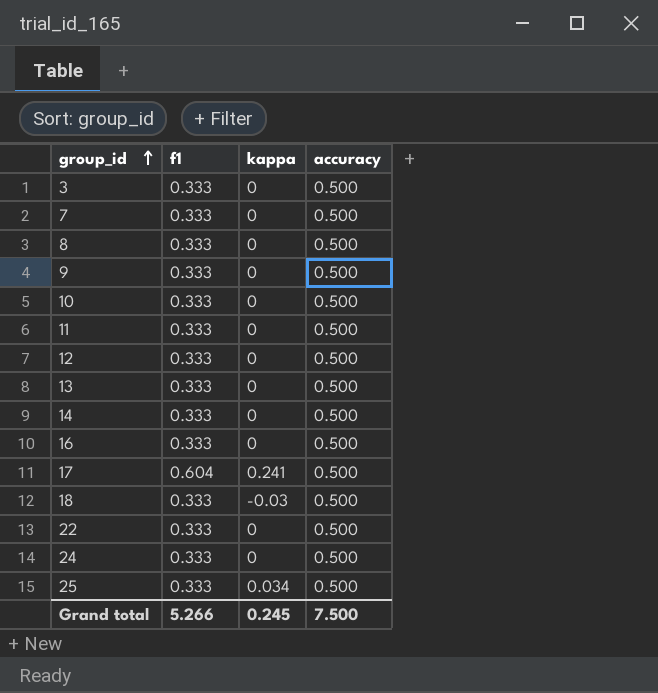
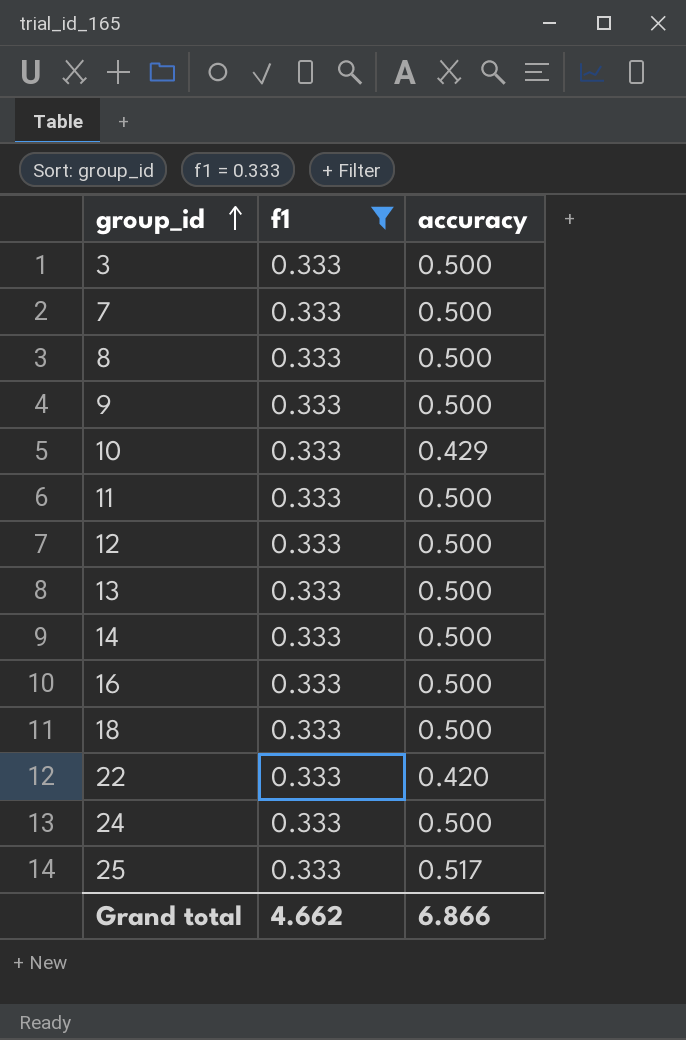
filter: none -> f1 = 0.333
column kappa | position: 3 -> none
10 | accuracy: 0.500 -> 0.429
22 | accuracy: 0.500 -> 0.420
25 | accuracy: 0.500 -> 0.517
Grand total | f1: 5.266 -> 4.662
Grand total | accuracy: 7.500 -> 6.866

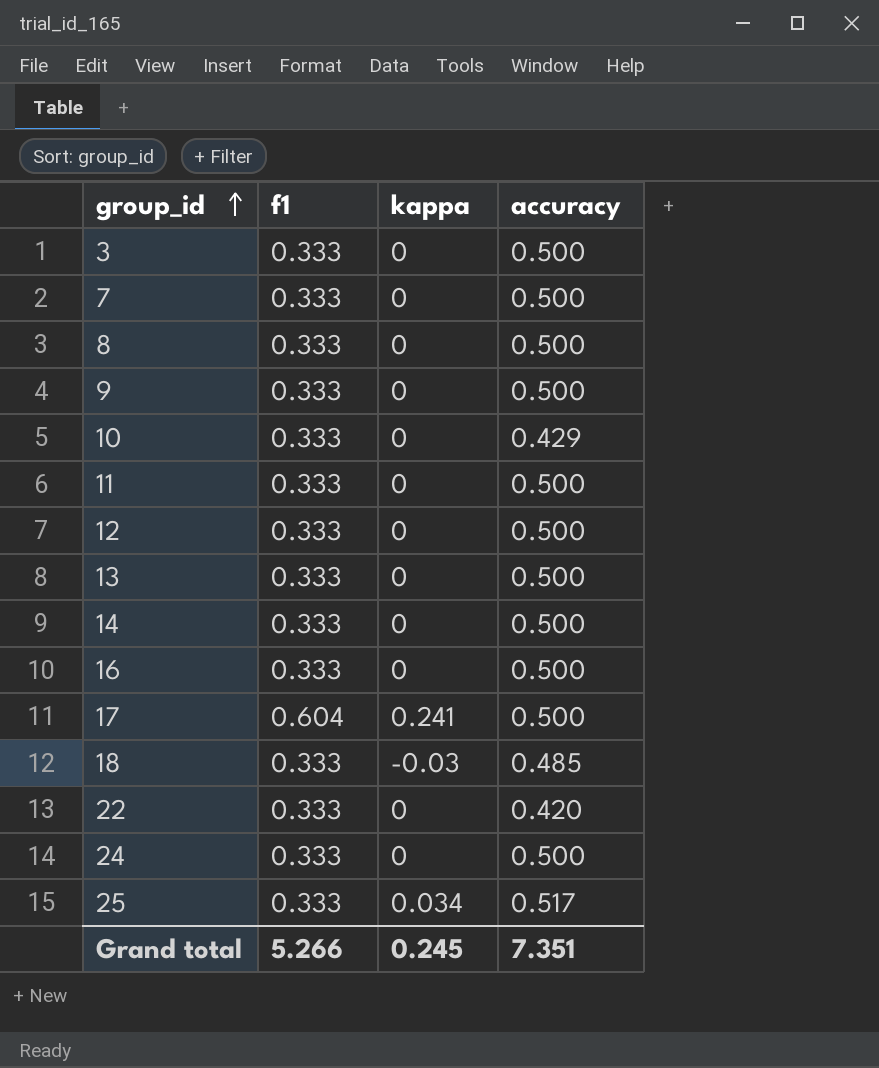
filter: f1 = 0.333 -> none
column kappa | position: none -> 3
18 | accuracy: 0.500 -> 0.485
Grand total | f1: 4.662 -> 5.266
Grand total | accuracy: 6.866 -> 7.351

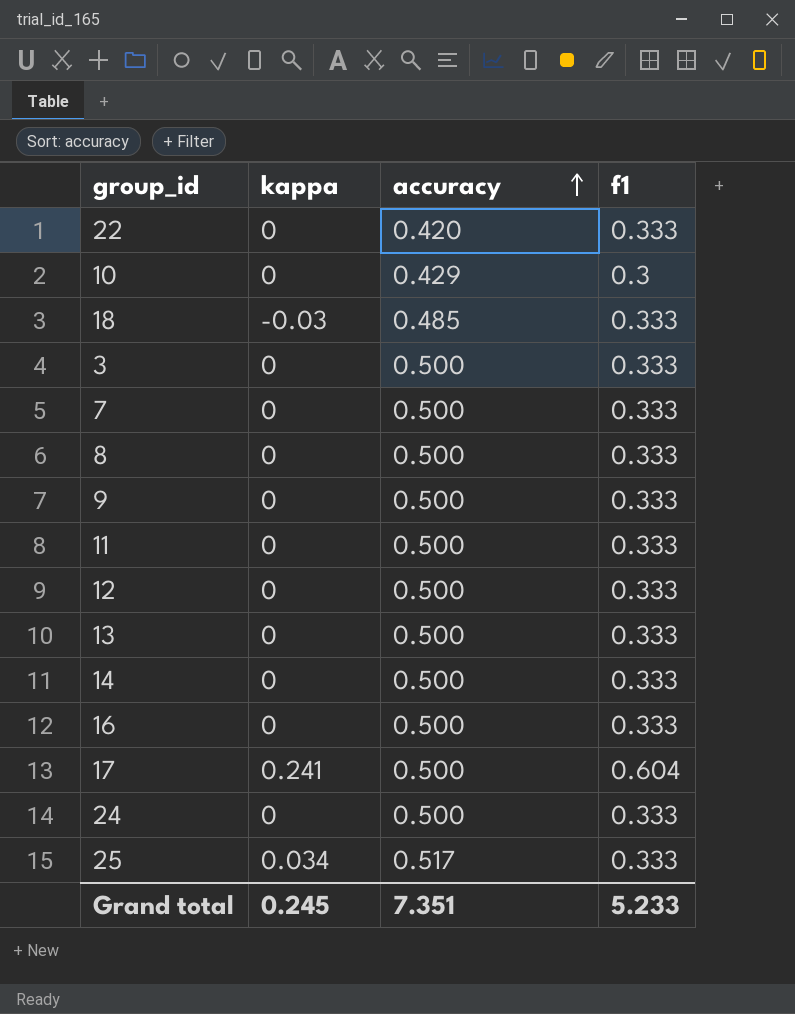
row order: group_id ascending -> accuracy ascending
column f1 | position: 2 -> 4
10 | f1: 0.333 -> 0.3
Grand total | f1: 5.266 -> 5.233

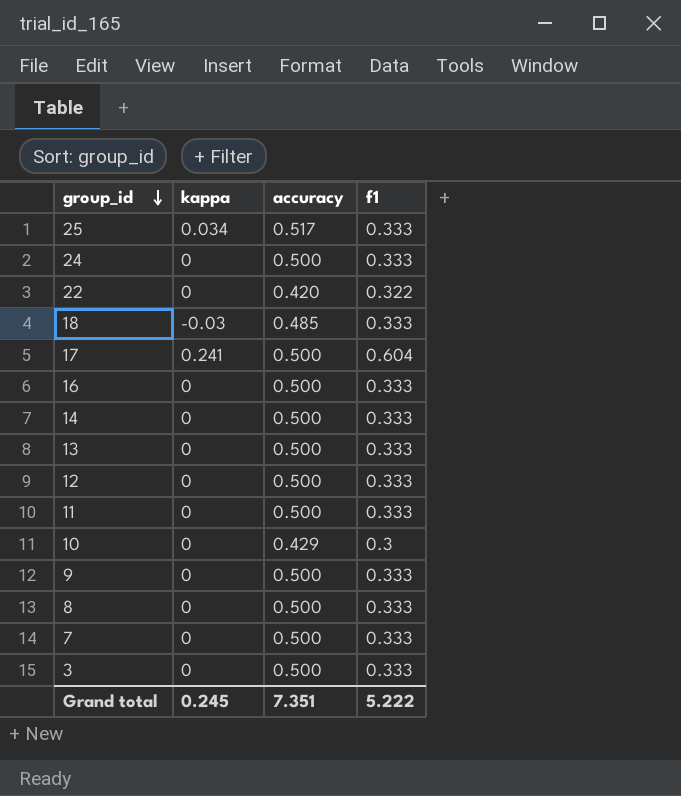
row order: accuracy ascending -> group_id descending
22 | f1: 0.333 -> 0.322
Grand total | f1: 5.233 -> 5.222

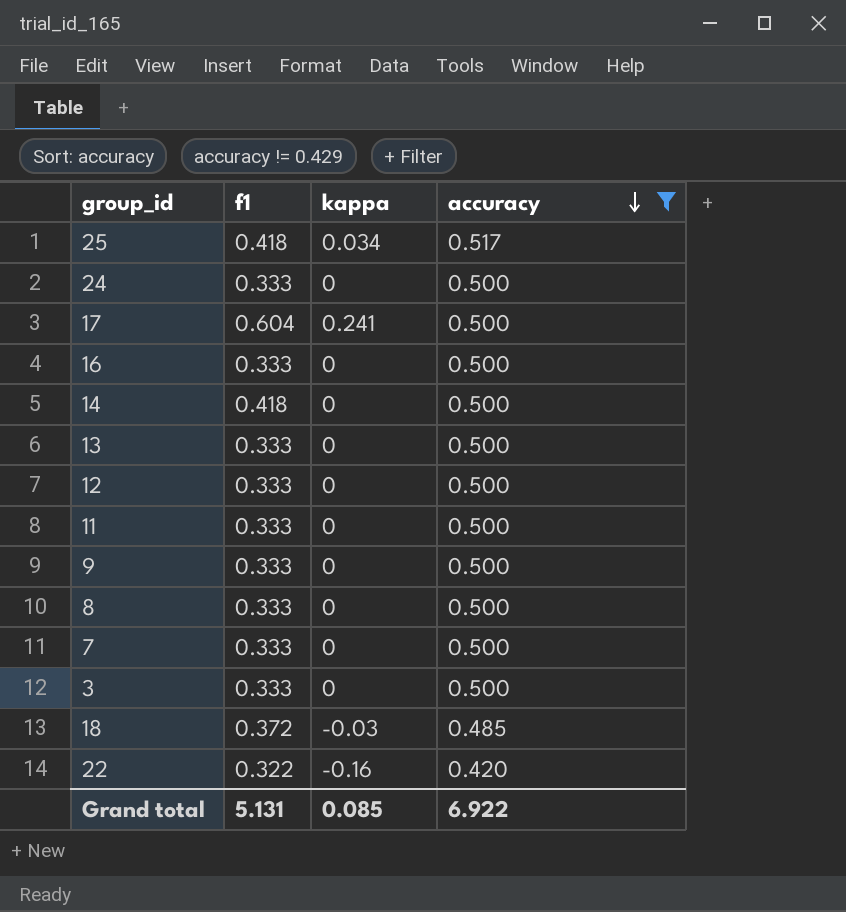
filter: none -> accuracy != 0.429
row order: group_id descending -> accuracy descending
column f1 | position: 4 -> 2
25 | f1: 0.333 -> 0.418
14 | f1: 0.333 -> 0.418
18 | f1: 0.333 -> 0.372
22 | kappa: 0 -> -0.16
Grand total | f1: 5.222 -> 5.131
Grand total | kappa: 0.245 -> 0.085
Grand total | accuracy: 7.351 -> 6.922

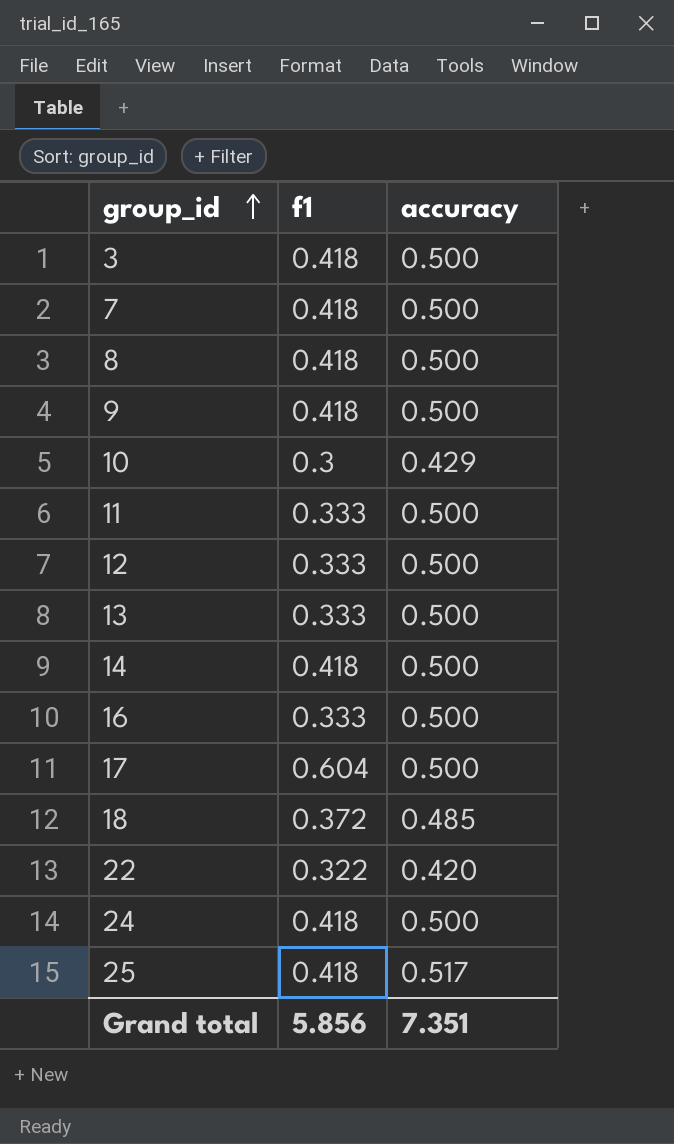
filter: accuracy != 0.429 -> none
row order: accuracy descending -> group_id ascending
column kappa | position: 3 -> none
3 | f1: 0.333 -> 0.418
7 | f1: 0.333 -> 0.418
8 | f1: 0.333 -> 0.418
9 | f1: 0.333 -> 0.418
24 | f1: 0.333 -> 0.418
Grand total | f1: 5.131 -> 5.856
Grand total | accuracy: 6.922 -> 7.351

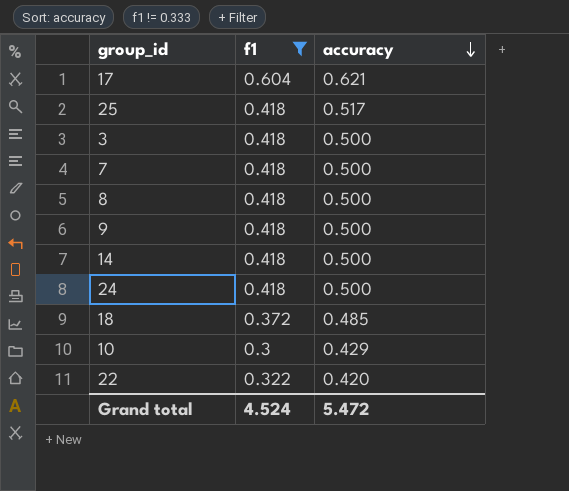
filter: none -> f1 != 0.333
row order: group_id ascending -> accuracy descending
17 | accuracy: 0.500 -> 0.621
Grand total | f1: 5.856 -> 4.524
Grand total | accuracy: 7.351 -> 5.472

